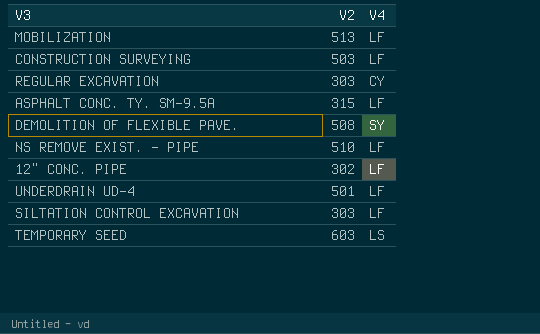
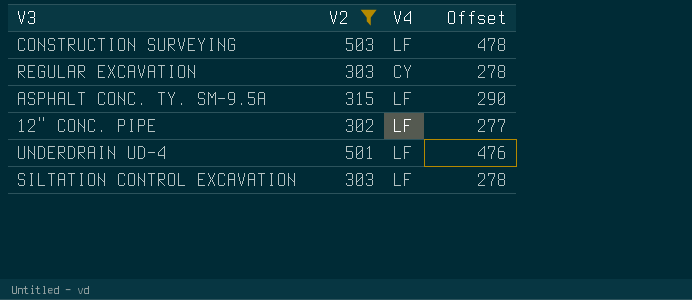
filter: none -> V2 <= 503
column Offset | formula: none -> [V2] - 25

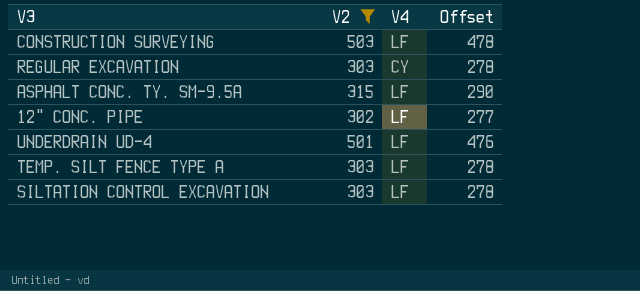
row TEMP. SILT FENCE TYPE A: none -> 303 | LF | 278

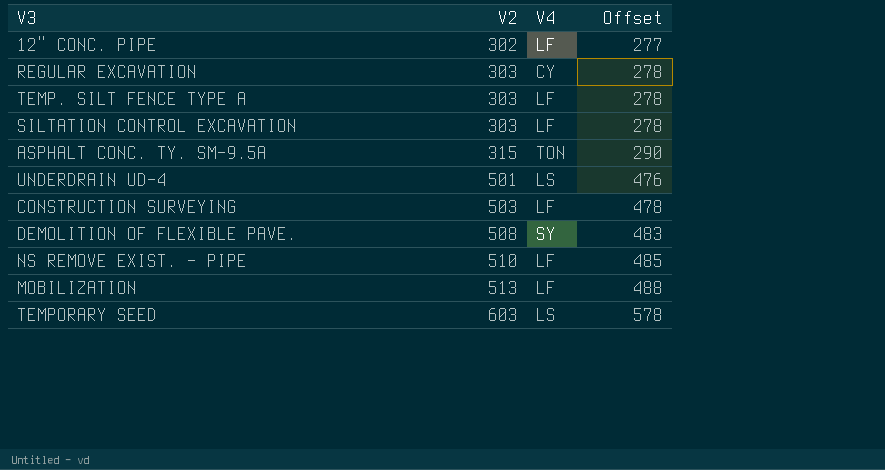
filter: V2 <= 503 -> none
row order: none -> V2 ascending
ASPHALT CONC. TY. SM-9.5A | V4: LF -> TON
UNDERDRAIN UD-4 | V4: LF -> LS

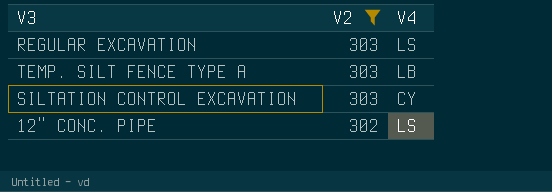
filter: none -> V2 <= 303
row order: V2 ascending -> V2 descending
column Offset | formula: [V2] - 25 -> none
REGULAR EXCAVATION | V4: CY -> LS
TEMP. SILT FENCE TYPE A | V4: LF -> LB
SILTATION CONTROL EXCAVATION | V4: LF -> CY
12" CONC. PIPE | V4: LF -> LS

